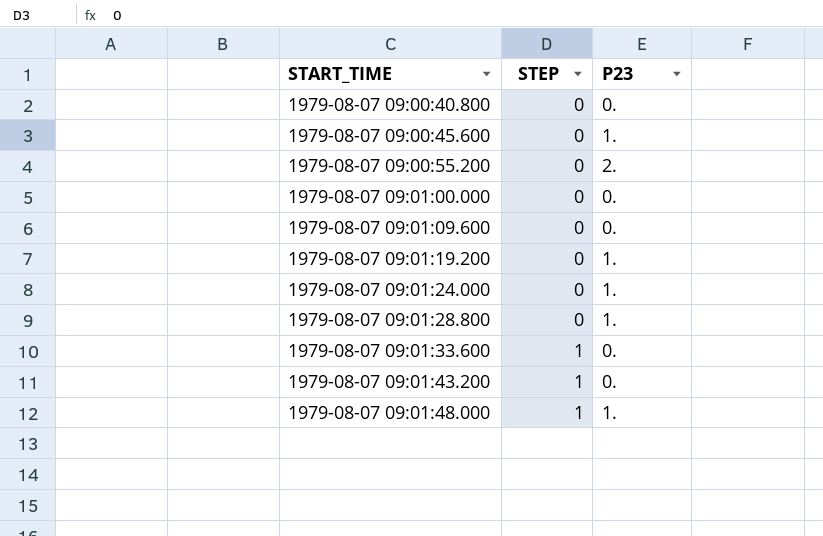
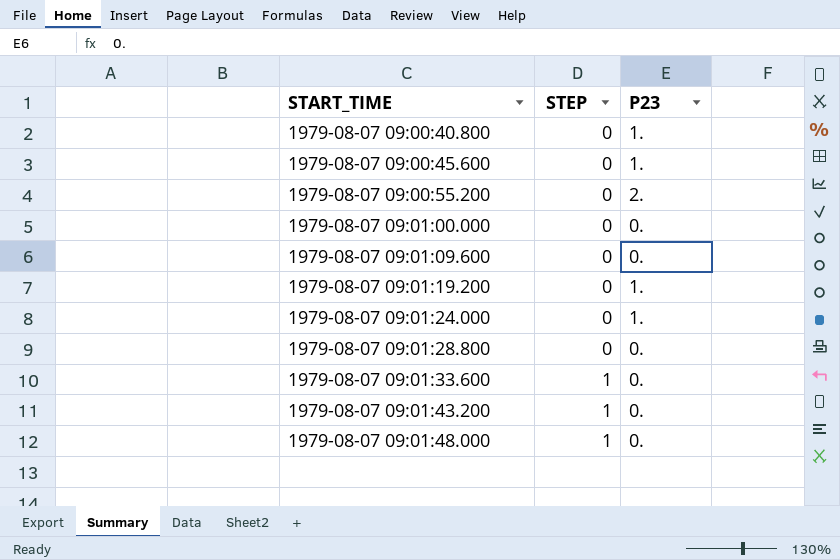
1979-08-07 09:00:40.800 | P23: 0. -> 1.
1979-08-07 09:01:28.800 | P23: 1. -> 0.
1979-08-07 09:01:48.000 | P23: 1. -> 0.

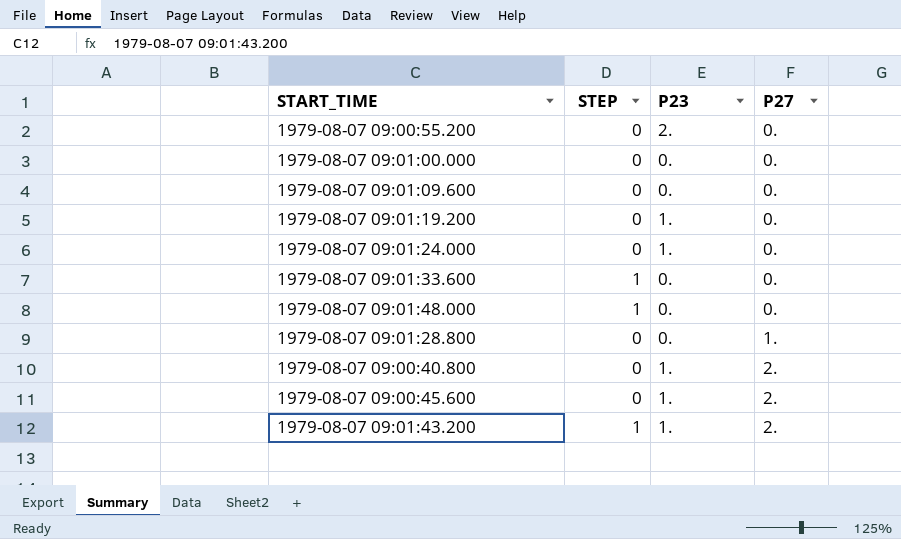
row order: START_TIME ascending -> P27 ascending
column P27 | position: none -> 4
1979-08-07 09:01:43.200 | P23: 0. -> 1.

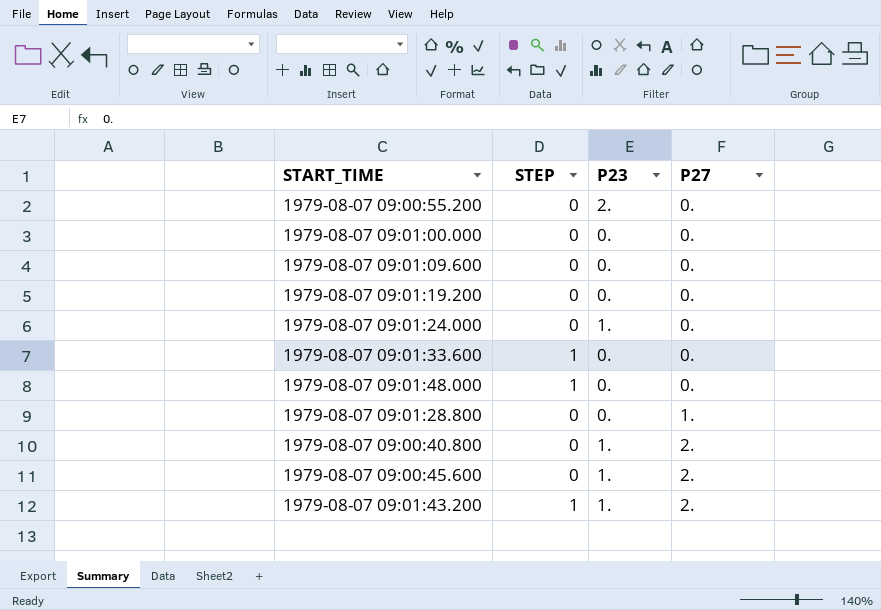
1979-08-07 09:01:19.200 | P23: 1. -> 0.

